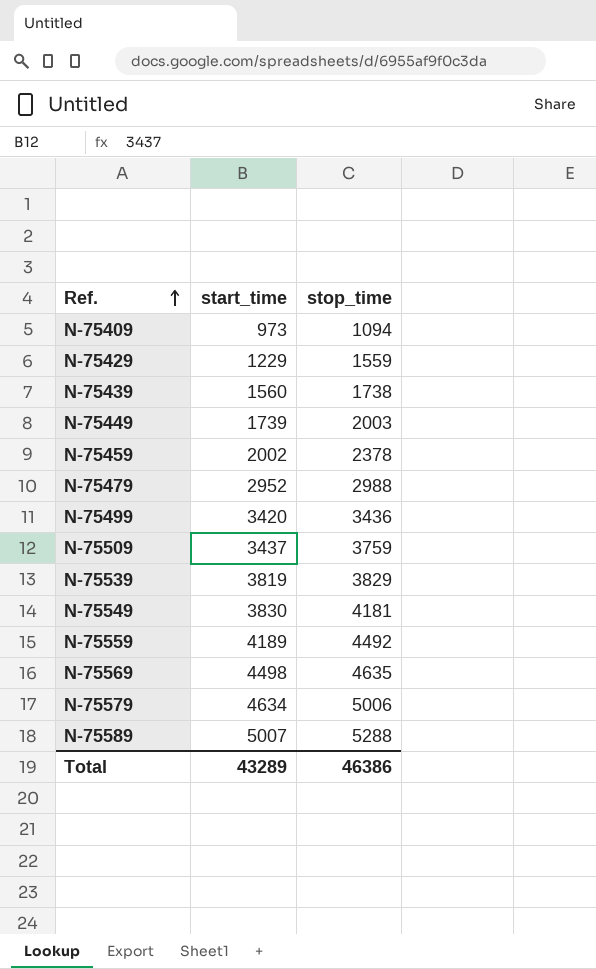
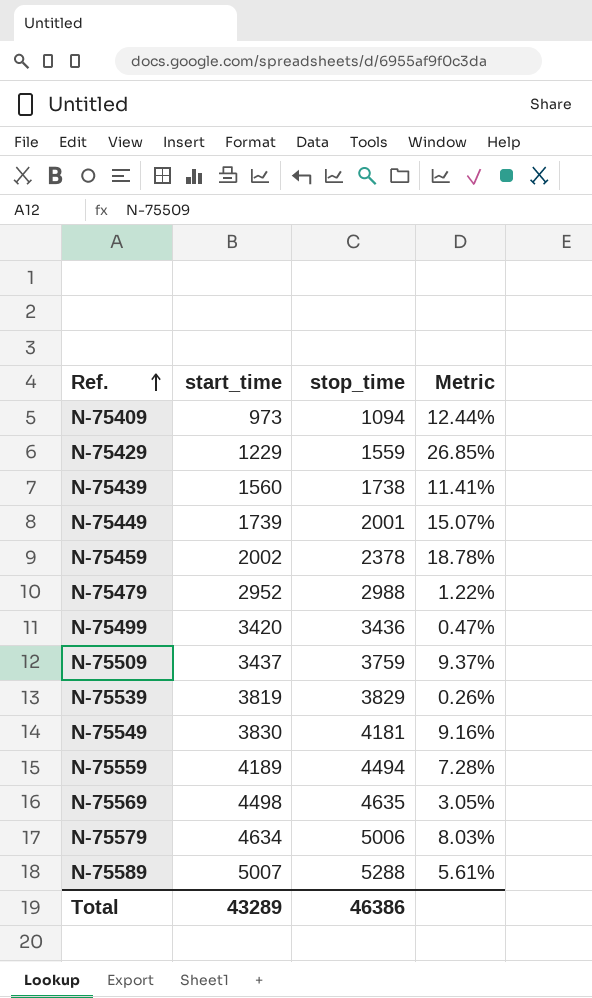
column Metric | formula: none -> ([stop_time] - [start_time]) / [start_time]
N-75449 | stop_time: 2003 -> 2001
N-75559 | stop_time: 4492 -> 4494

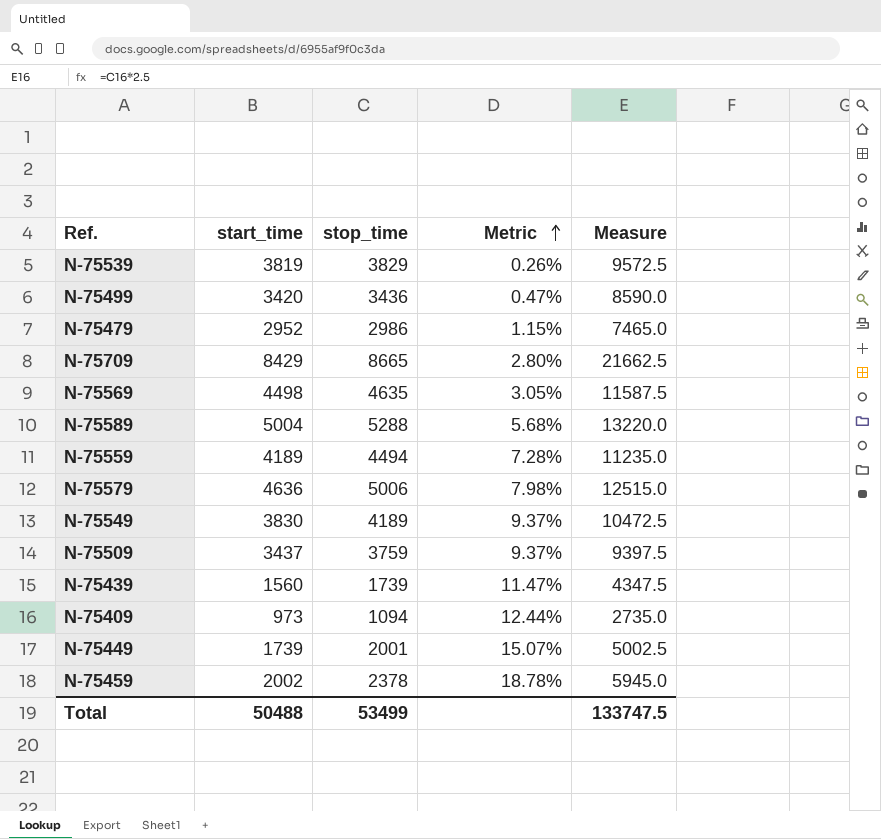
row order: Ref. ascending -> Metric ascending
column Measure | formula: none -> [stop_time] * 2.5
row N-75429: 1229 | 1559 | 26.85% -> none
N-75479 | stop_time: 2988 -> 2986
N-75479 | Metric: 1.22% -> 1.15%
row N-75709: none -> 8429 | 8665 | 2.80% | 21662.5
N-75589 | start_time: 5007 -> 5004
N-75589 | Metric: 5.61% -> 5.68%
N-75579 | start_time: 4634 -> 4636
N-75579 | Metric: 8.03% -> 7.98%
N-75549 | stop_time: 4181 -> 4189
N-75549 | Metric: 9.16% -> 9.37%
N-75439 | stop_time: 1738 -> 1739
N-75439 | Metric: 11.41% -> 11.47%
Total | start_time: 43289 -> 50488
Total | stop_time: 46386 -> 53499

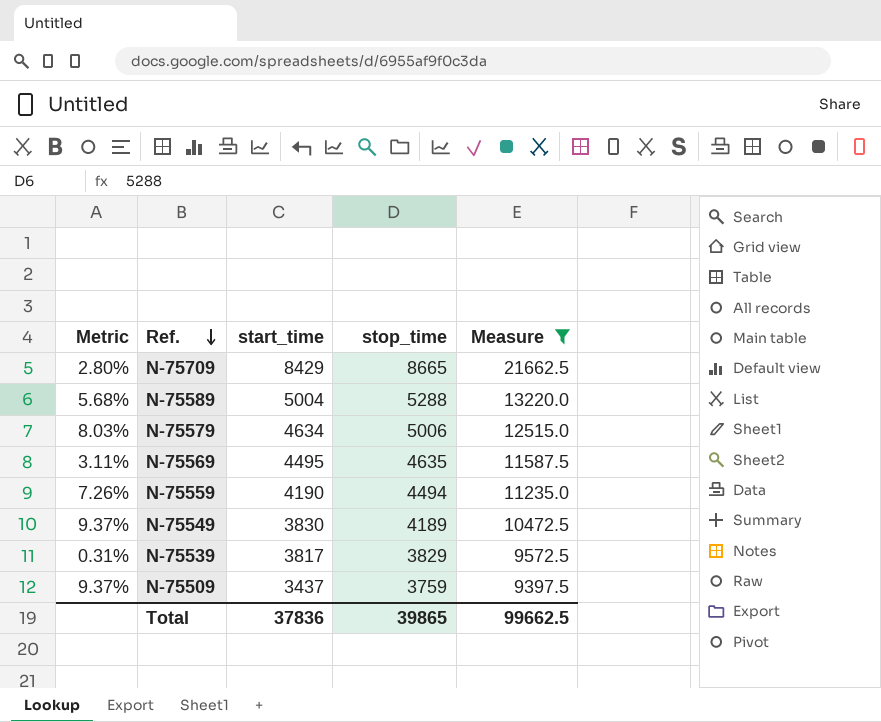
filter: none -> Measure >= 9397.5
row order: Metric ascending -> Ref. descending
column Metric | position: 4 -> 1
N-75579 | Metric: 7.98% -> 8.03%
N-75579 | start_time: 4636 -> 4634
N-75569 | Metric: 3.05% -> 3.11%
N-75569 | start_time: 4498 -> 4495
N-75559 | Metric: 7.28% -> 7.26%
N-75559 | start_time: 4189 -> 4190
N-75539 | Metric: 0.26% -> 0.31%
N-75539 | start_time: 3819 -> 3817
Total | start_time: 50488 -> 37836
Total | stop_time: 53499 -> 39865
Total | Measure: 133747.5 -> 99662.5

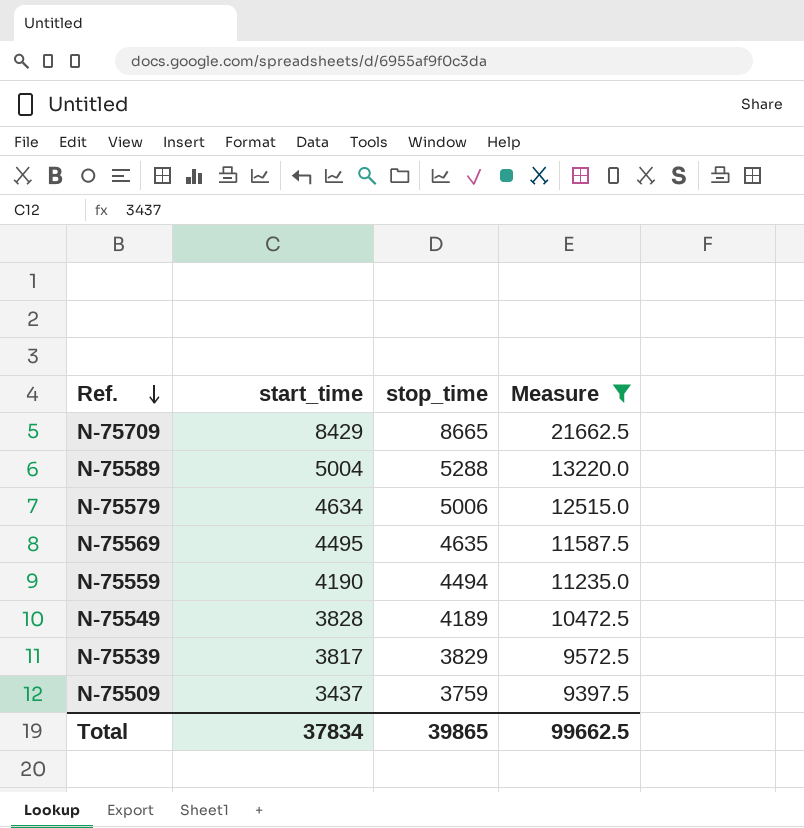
column Metric | formula: ([stop_time] - [start_time]) / [start_time] -> none
N-75549 | start_time: 3830 -> 3828
Total | start_time: 37836 -> 37834

